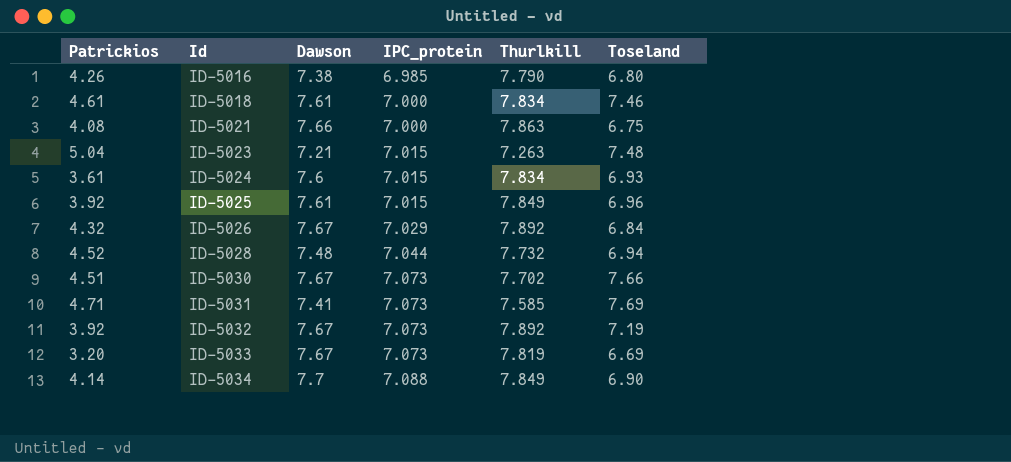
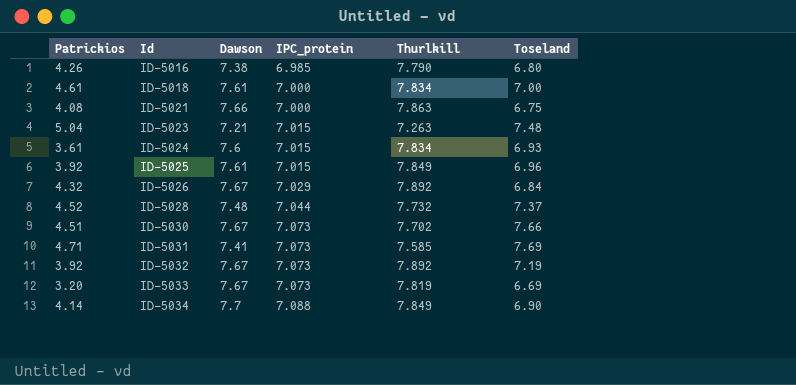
ID-5018 | Toseland: 7.46 -> 7.00
ID-5028 | Toseland: 6.94 -> 7.37

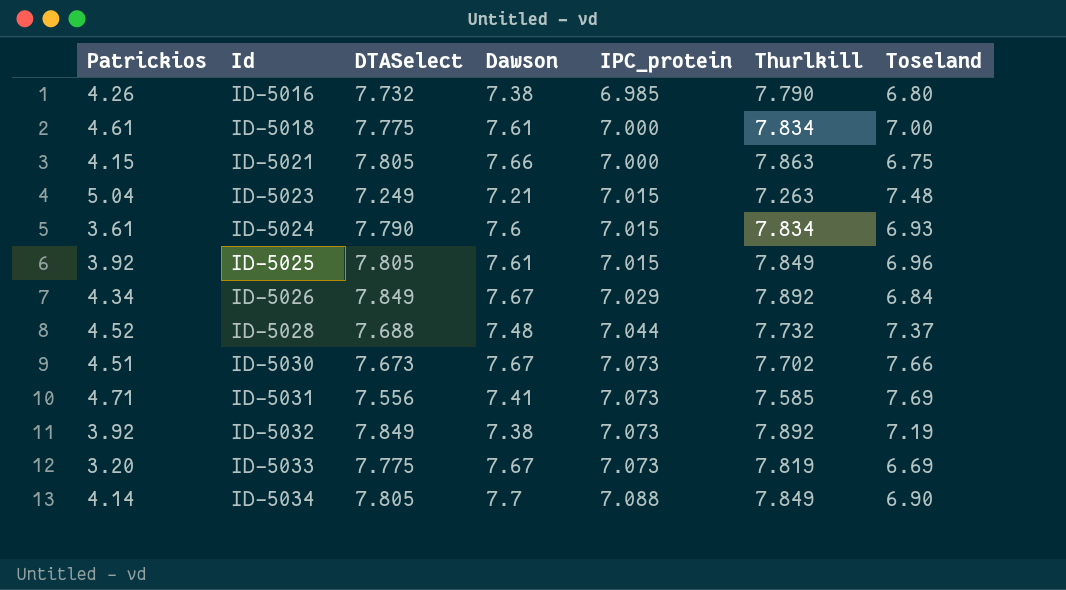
column DTASelect | position: none -> 3
ID-5021 | Patrickios: 4.08 -> 4.15
ID-5026 | Patrickios: 4.32 -> 4.34
ID-5032 | Dawson: 7.67 -> 7.38

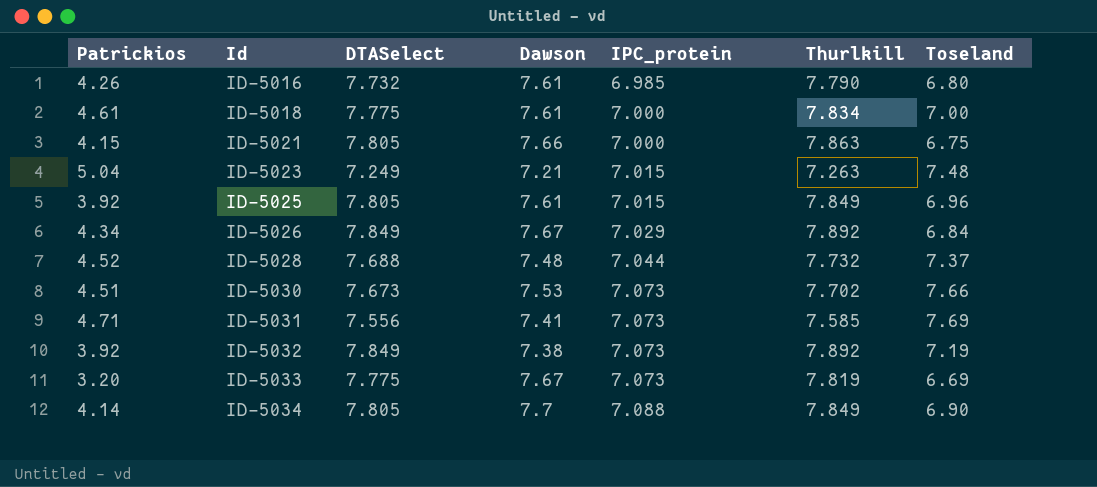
row ID-5024: 3.61 | 7.790 | 7.6 | 7.015 | 7.834 | 6.93 -> none
ID-5016 | Dawson: 7.38 -> 7.61
ID-5030 | Dawson: 7.67 -> 7.53

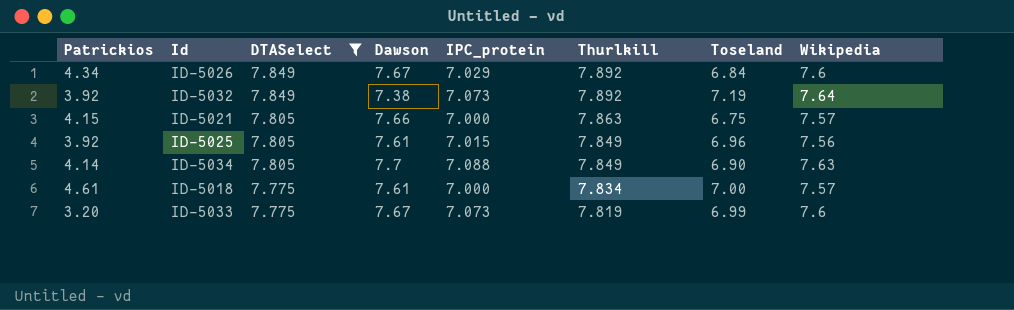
filter: none -> DTASelect >= 7.775
row order: Id ascending -> DTASelect descending
column Wikipedia | position: none -> 8
ID-5033 | Toseland: 6.69 -> 6.99

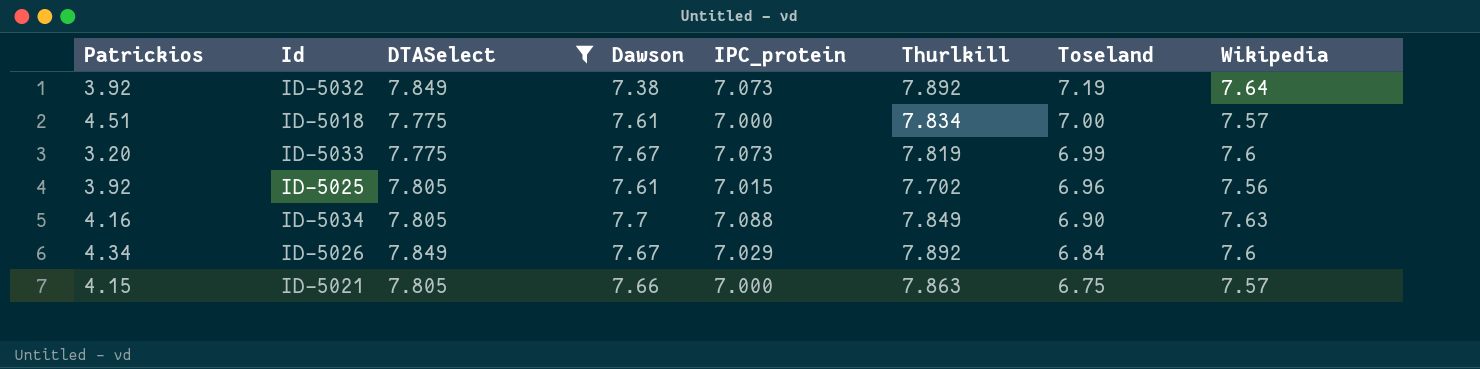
row order: DTASelect descending -> Toseland descending
ID-5018 | Patrickios: 4.61 -> 4.51
ID-5025 | Thurlkill: 7.849 -> 7.702
ID-5034 | Patrickios: 4.14 -> 4.16

